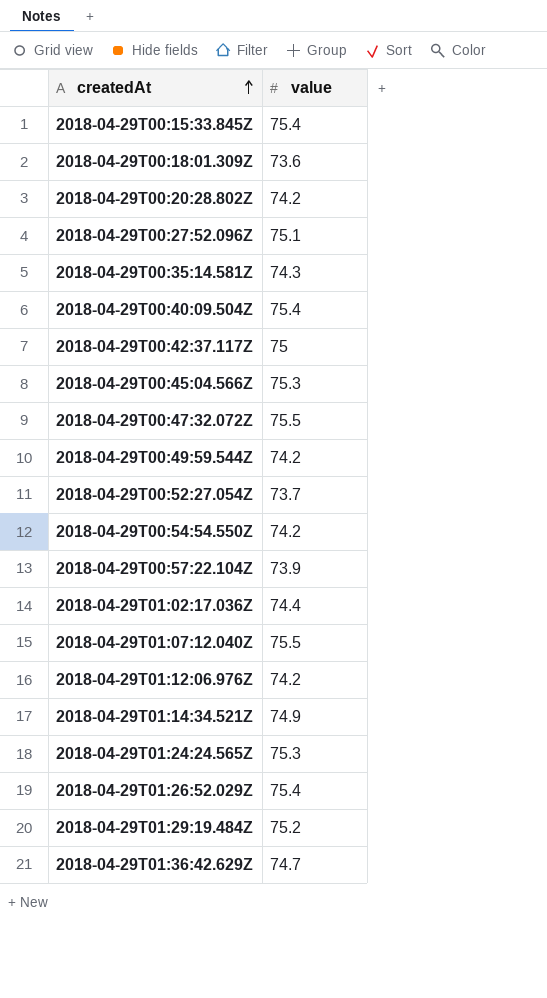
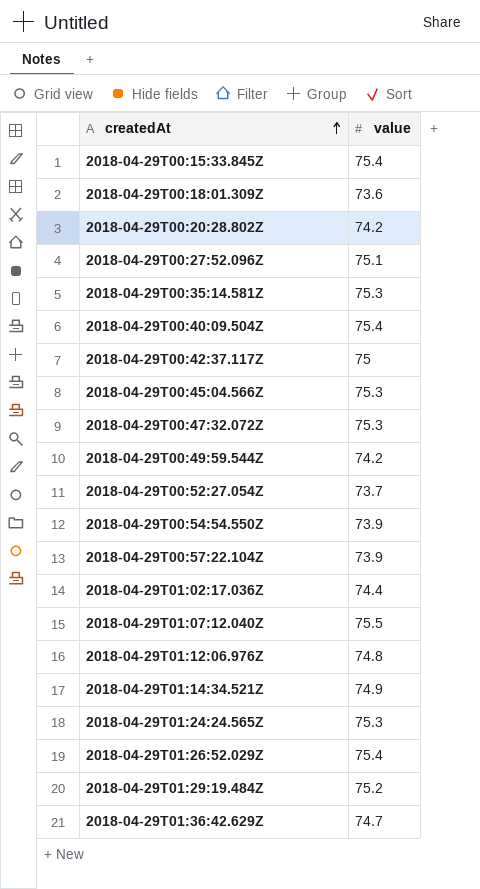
2018-04-29T00:35:14.581Z | value: 74.3 -> 75.3
2018-04-29T00:47:32.072Z | value: 75.5 -> 75.3
2018-04-29T00:54:54.550Z | value: 74.2 -> 73.9
2018-04-29T01:12:06.976Z | value: 74.2 -> 74.8

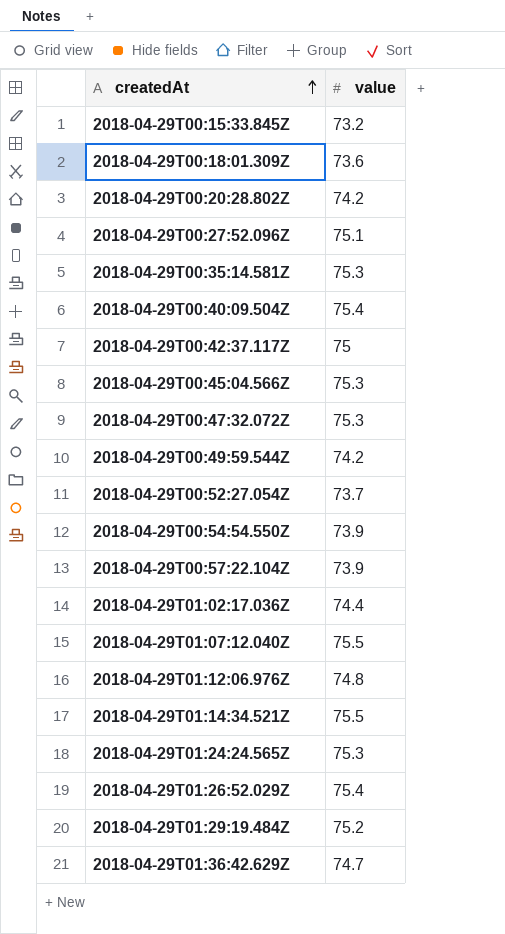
2018-04-29T00:15:33.845Z | value: 75.4 -> 73.2
2018-04-29T01:14:34.521Z | value: 74.9 -> 75.5

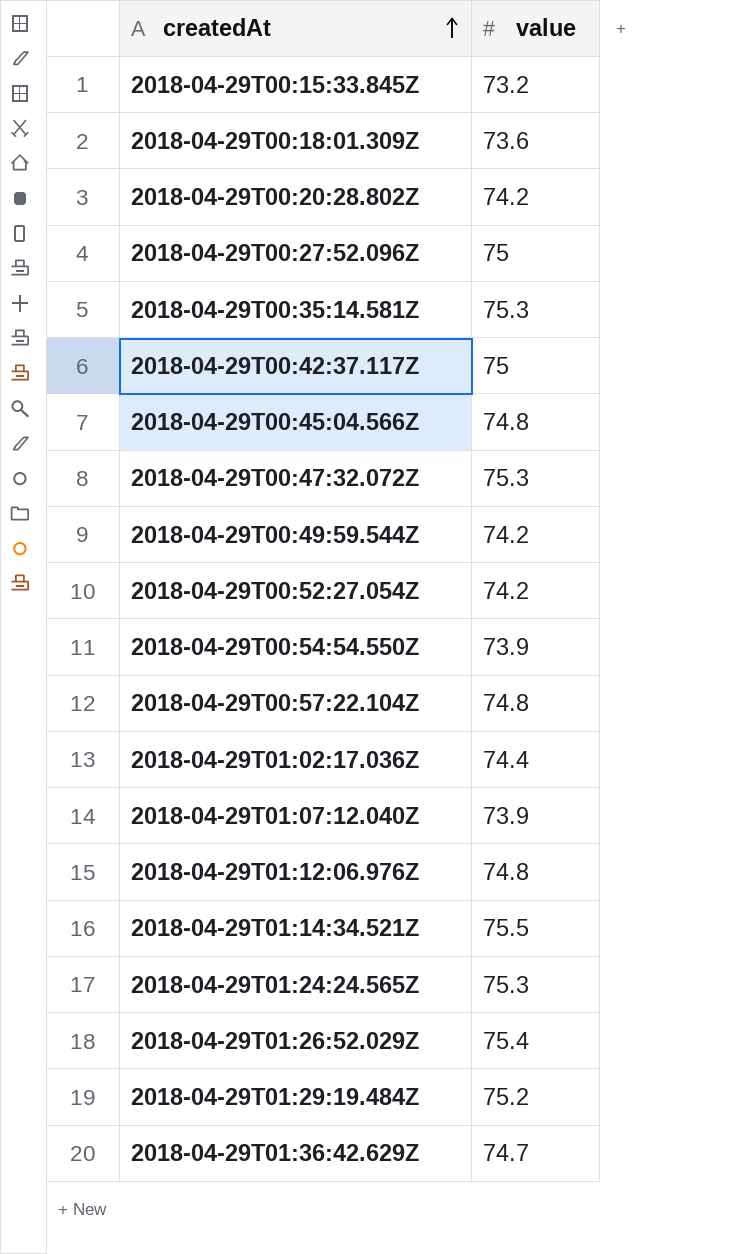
row 2018-04-29T00:40:09.504Z: 75.4 -> none
2018-04-29T00:27:52.096Z | value: 75.1 -> 75
2018-04-29T00:45:04.566Z | value: 75.3 -> 74.8
2018-04-29T00:52:27.054Z | value: 73.7 -> 74.2
2018-04-29T00:57:22.104Z | value: 73.9 -> 74.8
2018-04-29T01:07:12.040Z | value: 75.5 -> 73.9

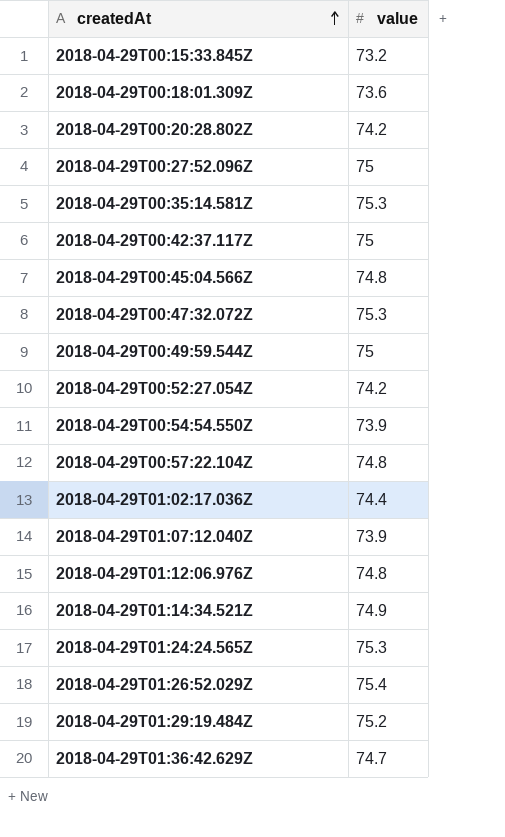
2018-04-29T00:49:59.544Z | value: 74.2 -> 75
2018-04-29T01:14:34.521Z | value: 75.5 -> 74.9

